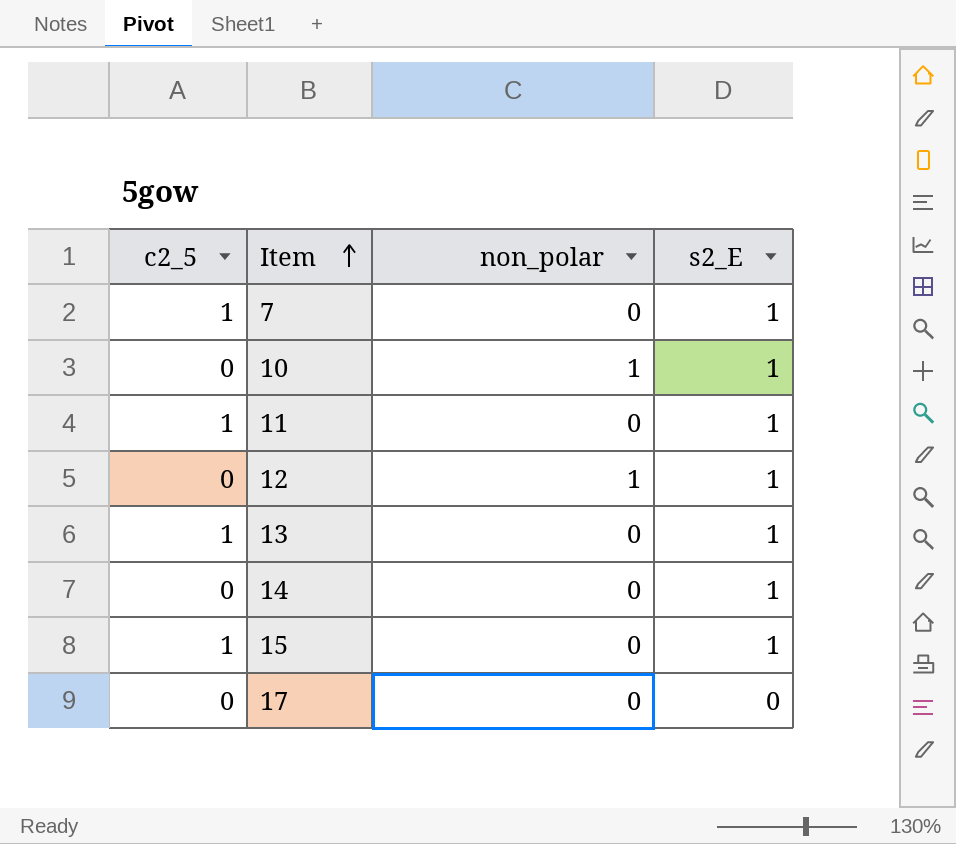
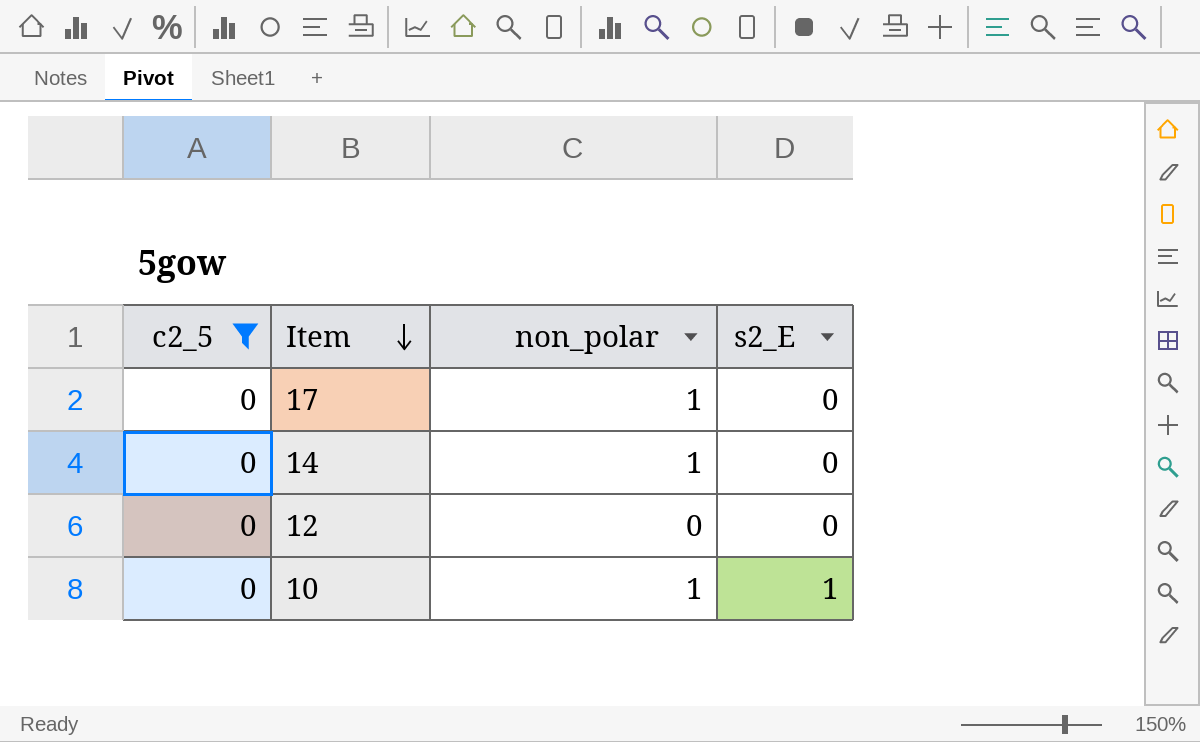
filter: none -> c2_5 = 0
row order: Item ascending -> Item descending
17 | non_polar: 0 -> 1
14 | non_polar: 0 -> 1
14 | s2_E: 1 -> 0
12 | non_polar: 1 -> 0
12 | s2_E: 1 -> 0

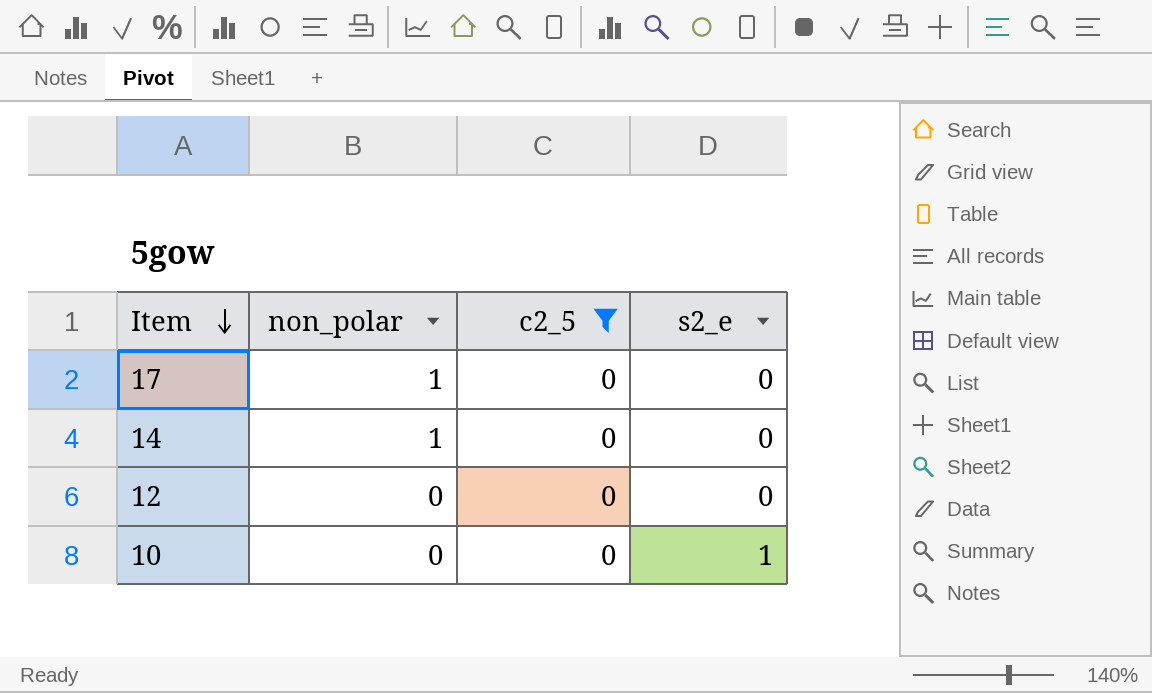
column c2_5 | position: 1 -> 3
column name: s2_E -> s2_e
10 | non_polar: 1 -> 0

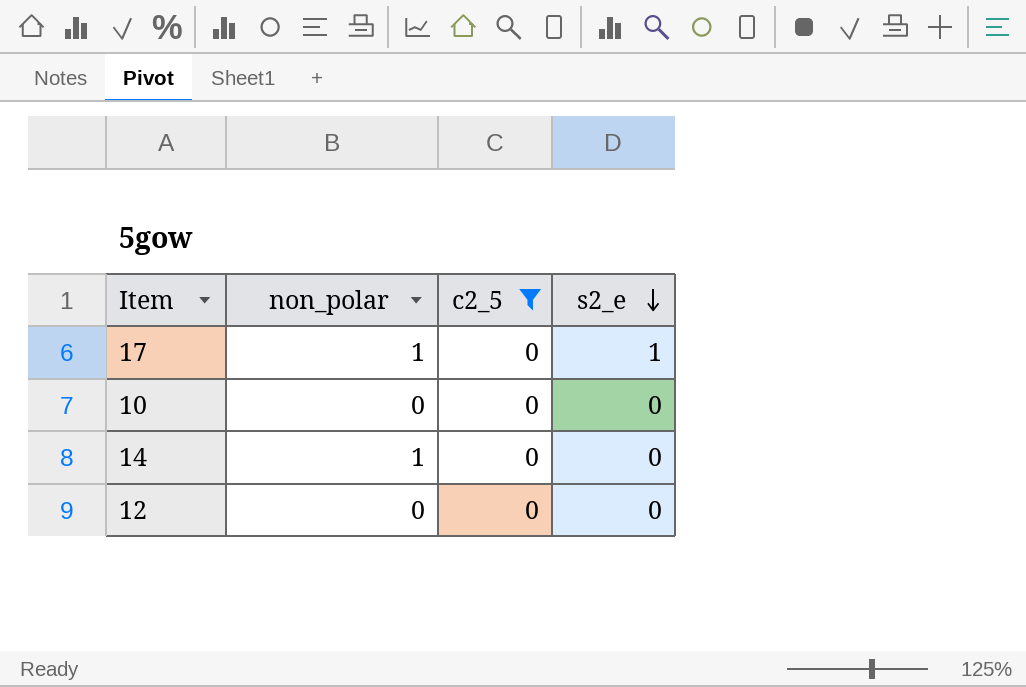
row order: Item descending -> s2_e descending
17 | s2_e: 0 -> 1
10 | s2_e: 1 -> 0

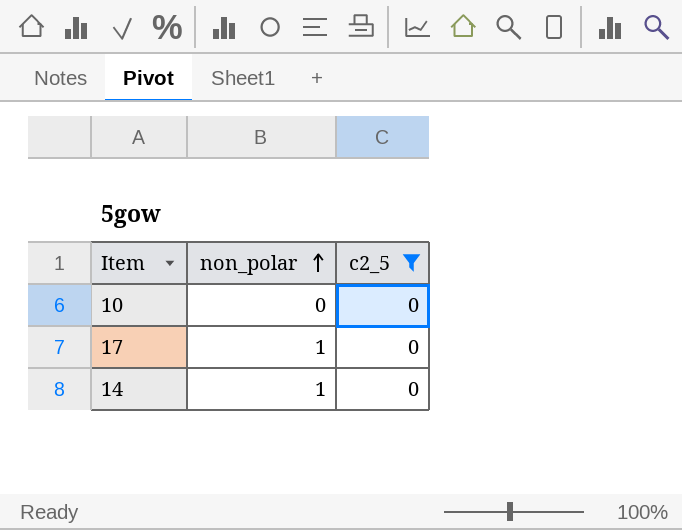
row order: s2_e descending -> non_polar ascending
column s2_e | position: 4 -> none
row 12: 0 | 0 | 0 -> none

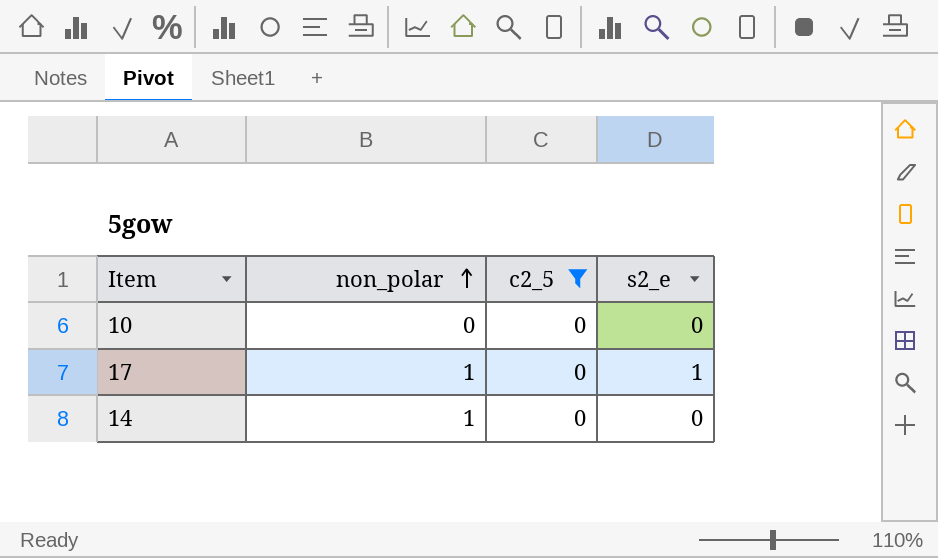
column s2_e | position: none -> 4

